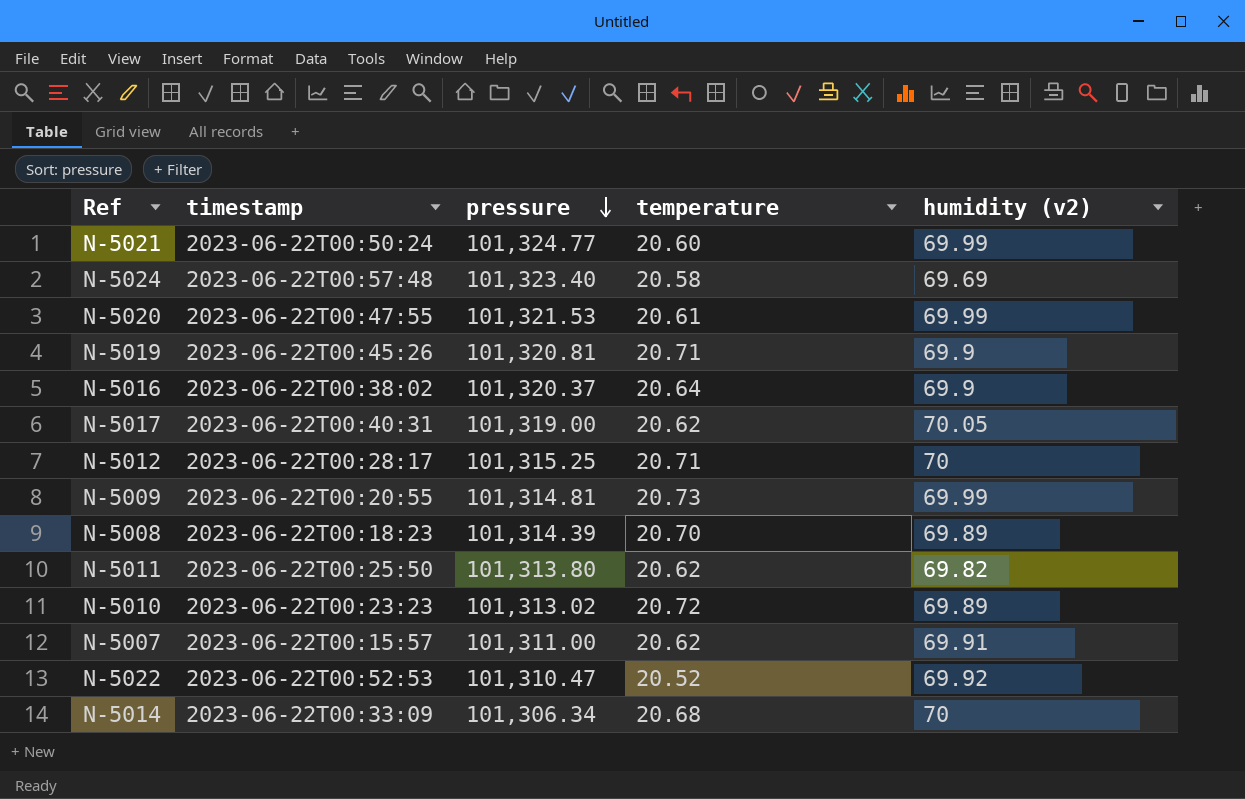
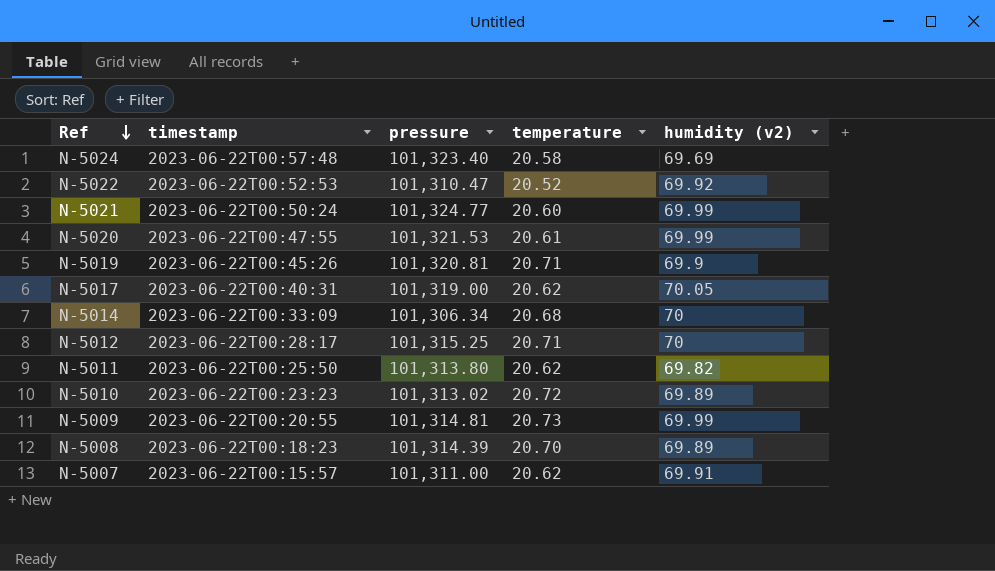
row order: pressure descending -> Ref descending
row N-5016: 2023-06-22T00:38:02 | 101,320.37 | 20.64 | 69.9 -> none

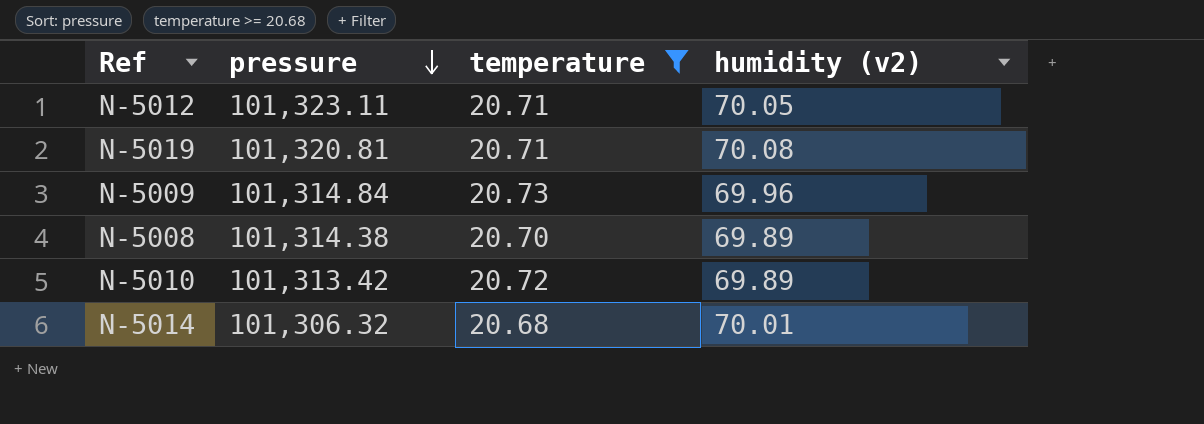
filter: none -> temperature >= 20.68
row order: Ref descending -> pressure descending
column timestamp | position: 2 -> none
N-5012 | pressure: 101,315.25 -> 101,323.11
N-5012 | humidity (v2): 70 -> 70.05
N-5019 | humidity (v2): 69.9 -> 70.08
N-5009 | pressure: 101,314.81 -> 101,314.84
N-5009 | humidity (v2): 69.99 -> 69.96
N-5008 | pressure: 101,314.39 -> 101,314.38
N-5010 | pressure: 101,313.02 -> 101,313.42
N-5014 | pressure: 101,306.34 -> 101,306.32
N-5014 | humidity (v2): 70 -> 70.01

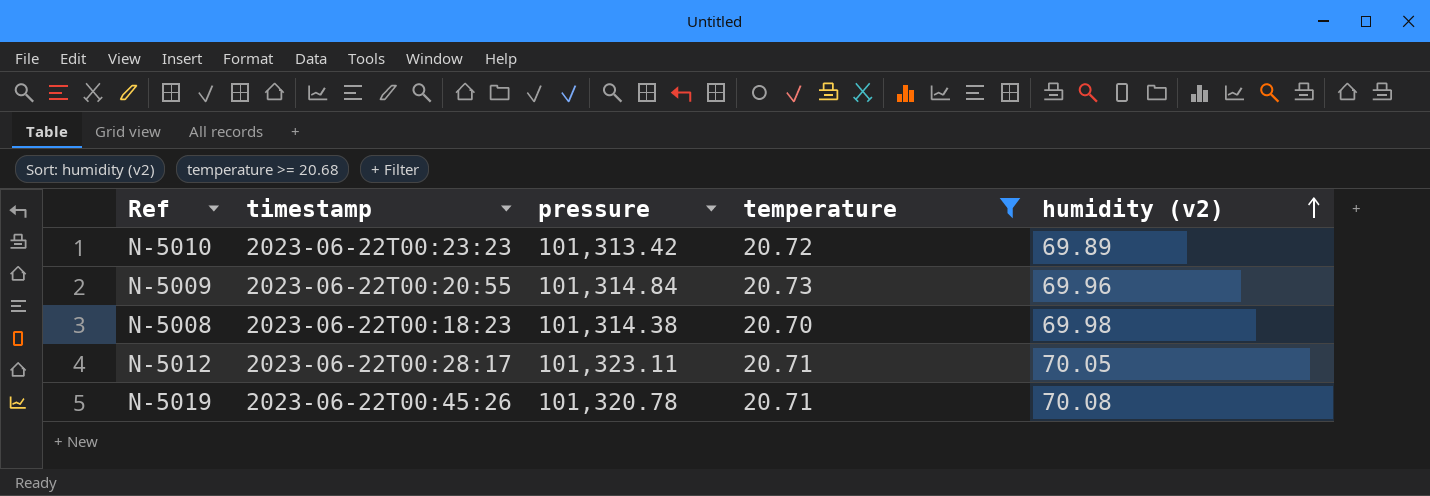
row order: pressure descending -> humidity (v2) ascending
column timestamp | position: none -> 2
row N-5014: 101,306.32 | 20.68 | 70.01 -> none
N-5008 | humidity (v2): 69.89 -> 69.98
N-5019 | pressure: 101,320.81 -> 101,320.78

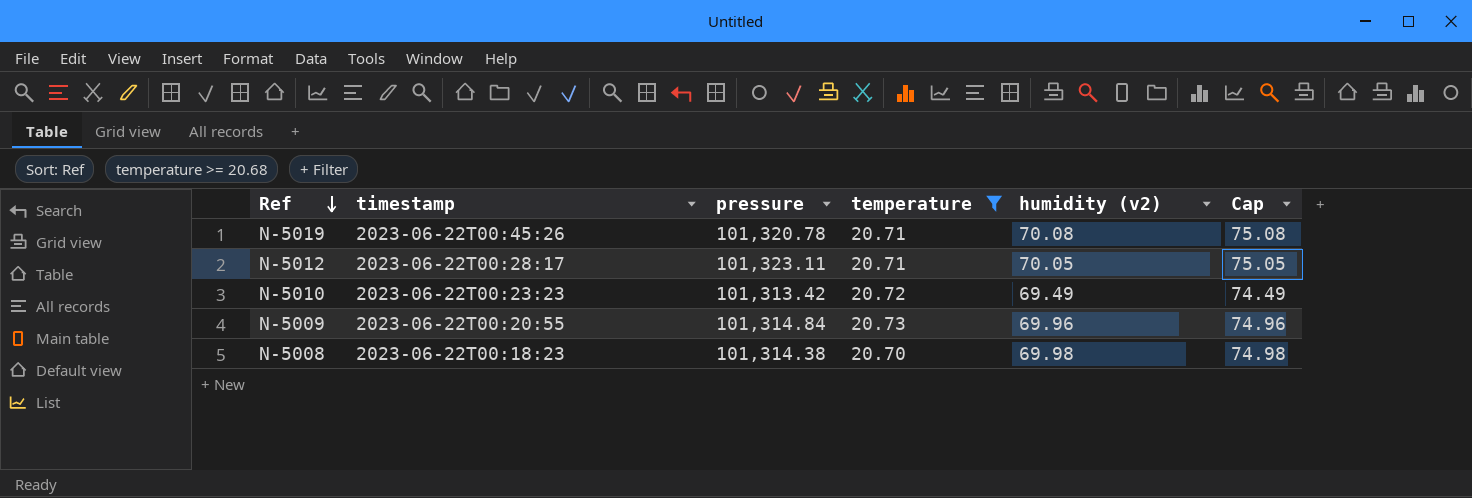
row order: humidity (v2) ascending -> Ref descending
column Cap | formula: none -> [humidity (v2)] + 5
N-5010 | humidity (v2): 69.89 -> 69.49

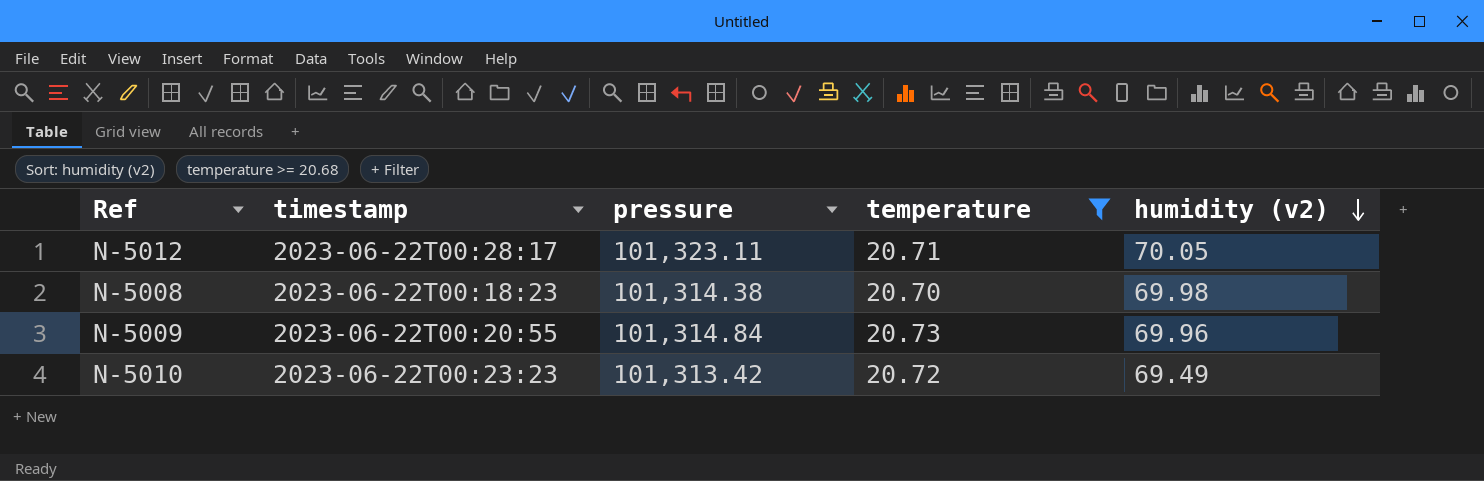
row order: Ref descending -> humidity (v2) descending
column Cap | formula: [humidity (v2)] + 5 -> none
row N-5019: 2023-06-22T00:45:26 | 101,320.78 | 20.71 | 70.08 | 75.08 -> none

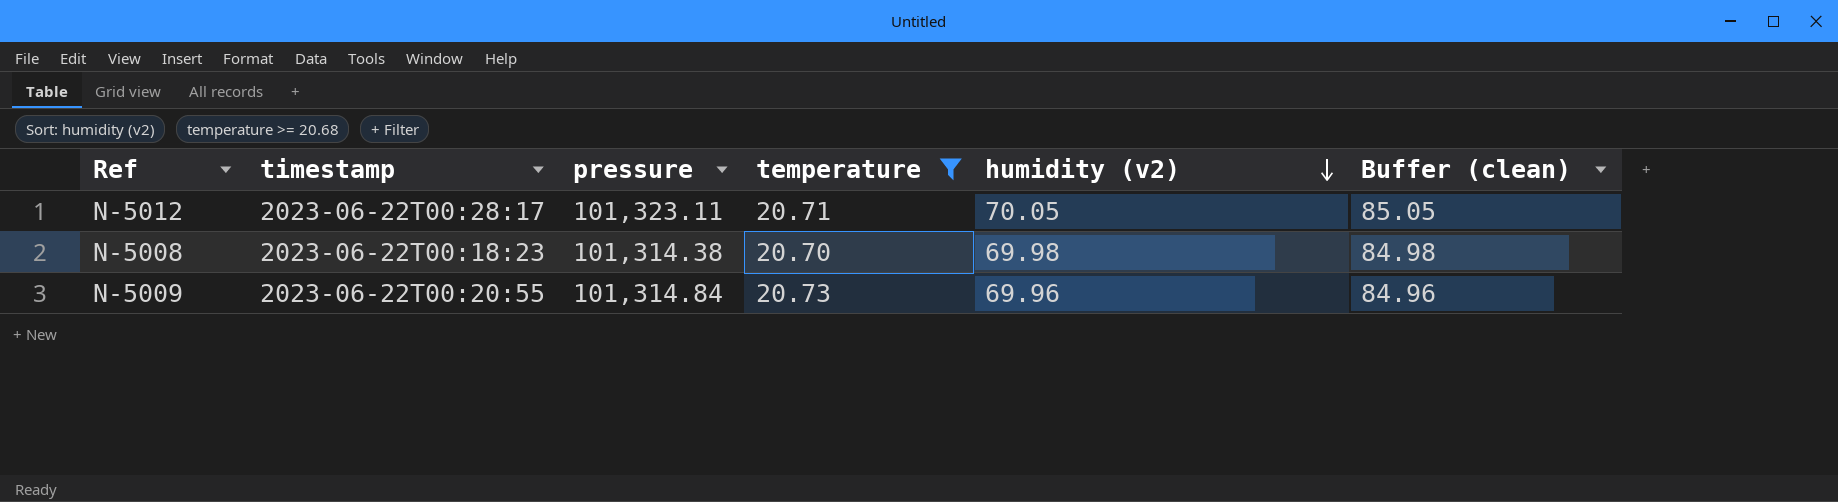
column Buffer (clean) | formula: none -> [humidity (v2)] + 15
row N-5010: 2023-06-22T00:23:23 | 101,313.42 | 20.72 | 69.49 -> none

